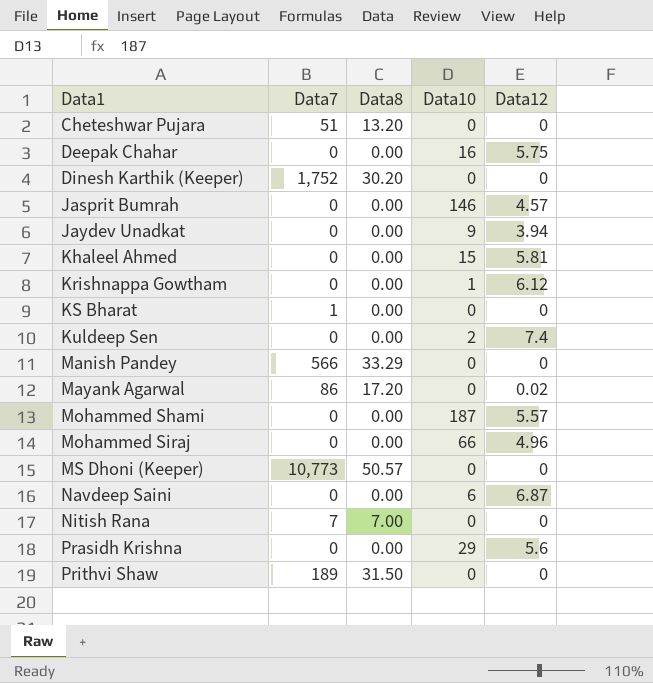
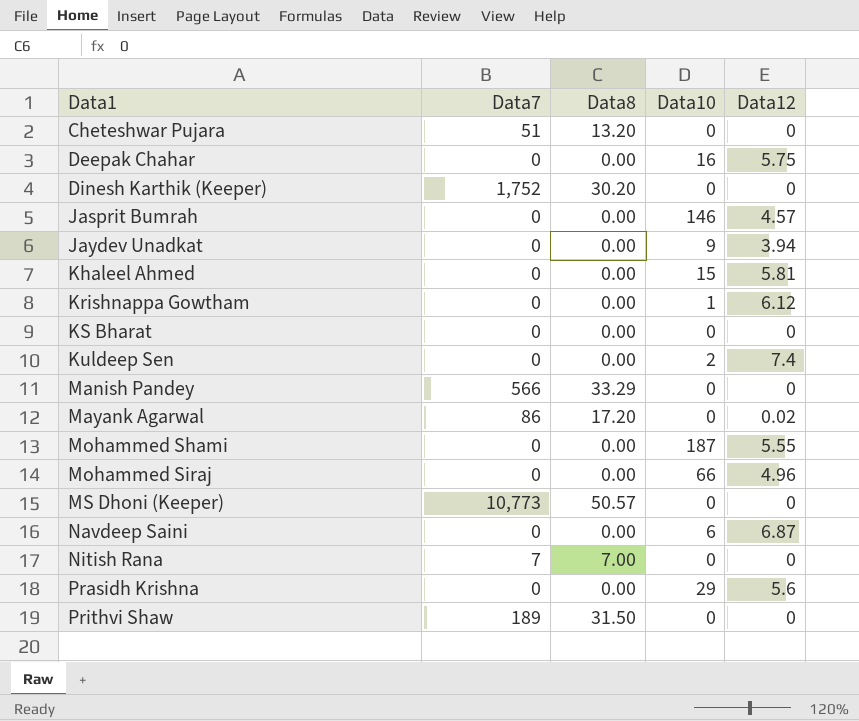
KS Bharat | Data7: 1 -> 0
Mohammed Shami | Data12: 5.57 -> 5.55

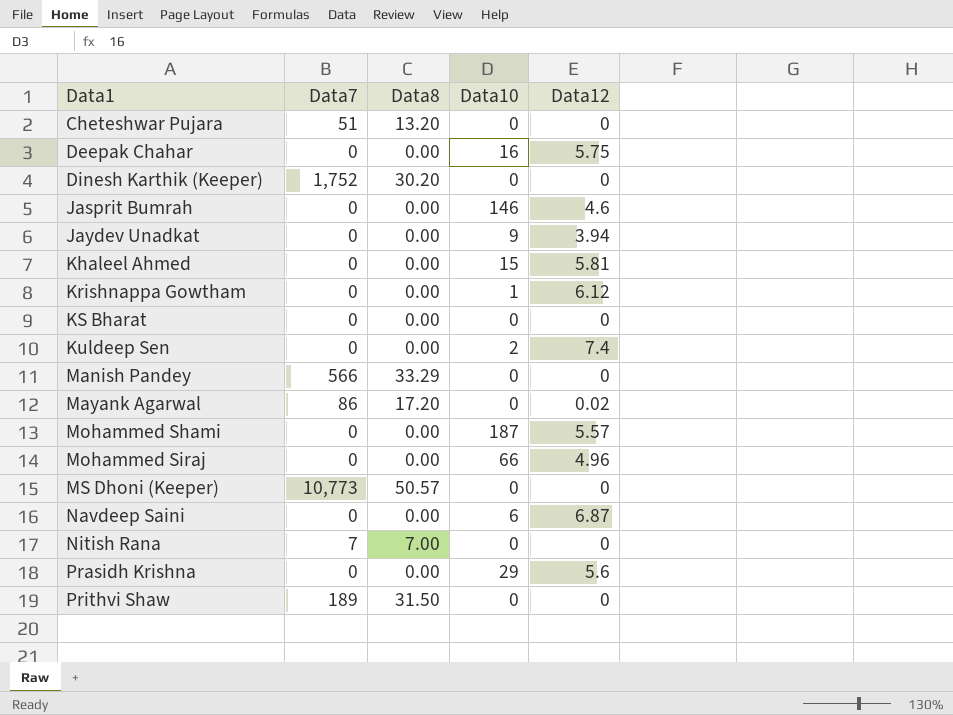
Jasprit Bumrah | Data12: 4.57 -> 4.6
Mohammed Shami | Data12: 5.55 -> 5.57

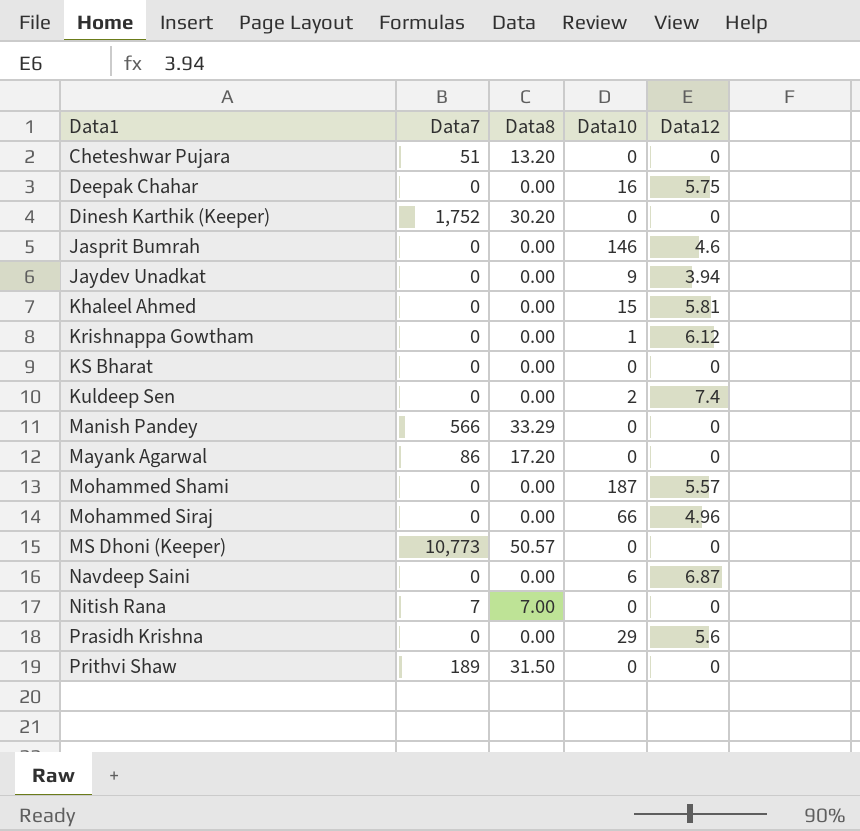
Mayank Agarwal | Data12: 0.02 -> 0

